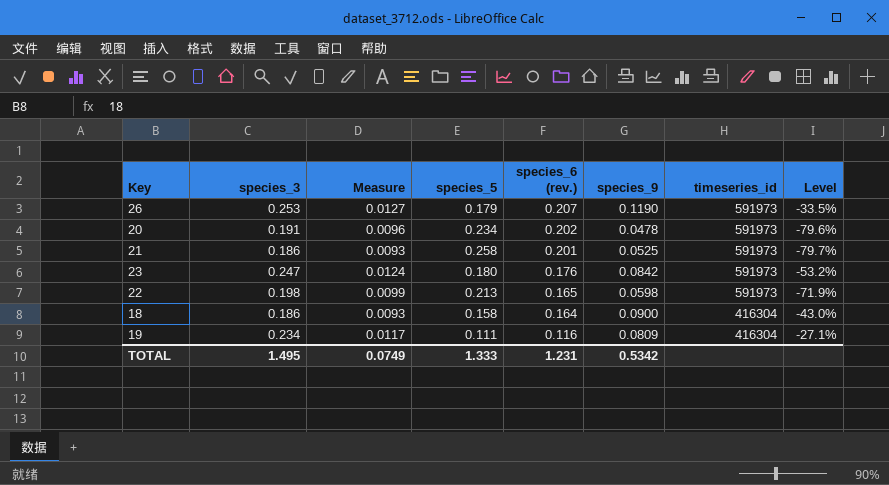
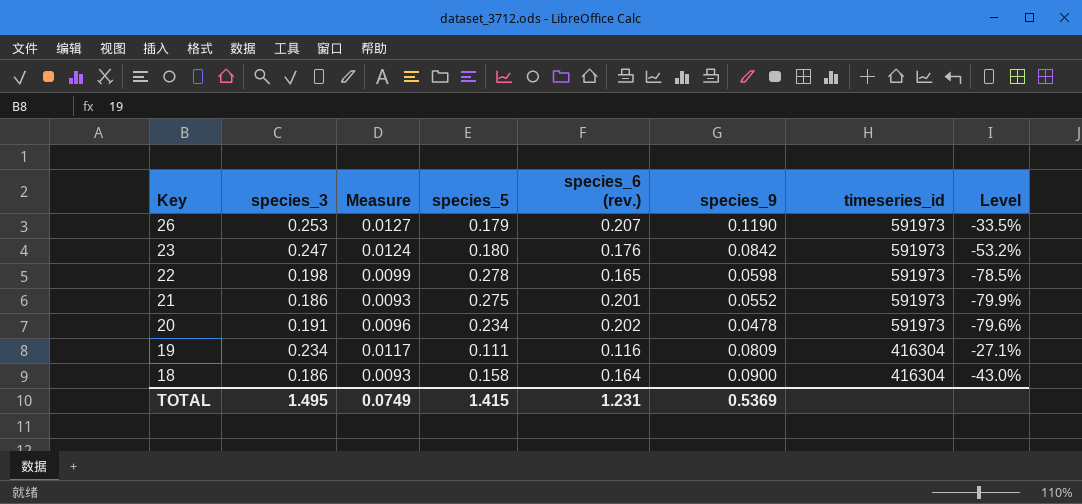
row order: species_6 (rev.) descending -> Key descending
22 | species_5: 0.213 -> 0.278
22 | Level: -71.9% -> -78.5%
21 | species_5: 0.258 -> 0.275
21 | species_9: 0.0525 -> 0.0552
21 | Level: -79.7% -> -79.9%
TOTAL | species_5: 1.333 -> 1.415
TOTAL | species_9: 0.5342 -> 0.5369

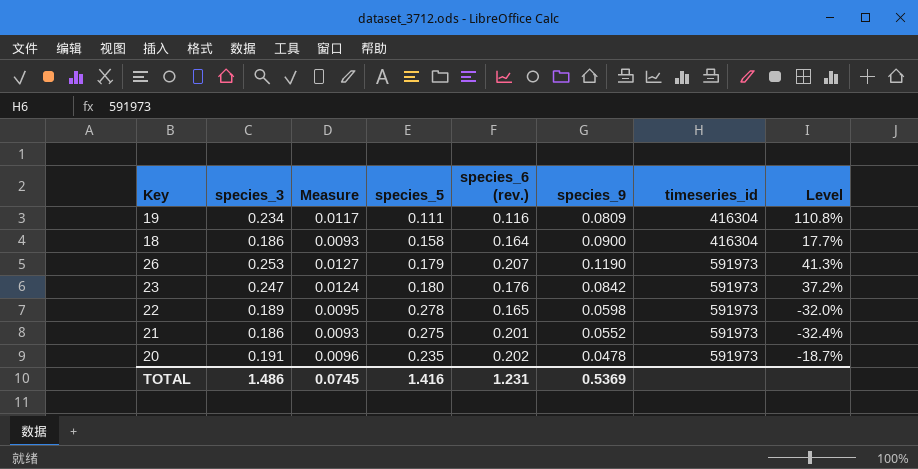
row order: Key descending -> timeseries_id ascending
column Level | formula: ([species_9] - [species_5]) / [species_5] -> ([species_3] - [species_5]) / [species_5]
22 | species_3: 0.198 -> 0.189
22 | Measure: 0.0099 -> 0.0095
20 | species_5: 0.234 -> 0.235
TOTAL | species_3: 1.495 -> 1.486
TOTAL | Measure: 0.0749 -> 0.0745
TOTAL | species_5: 1.415 -> 1.416

